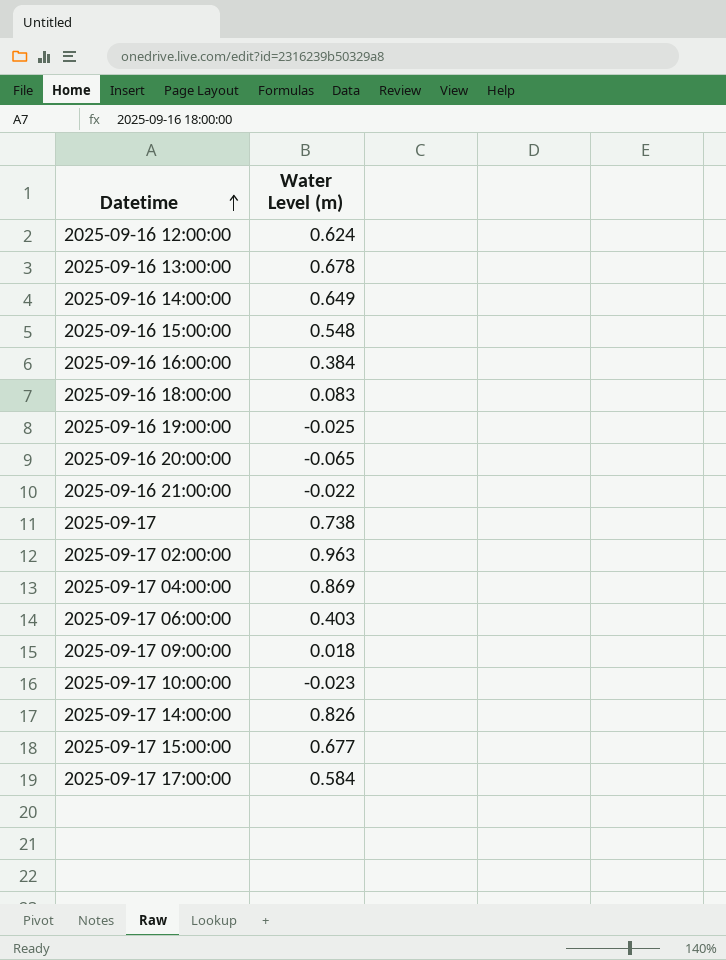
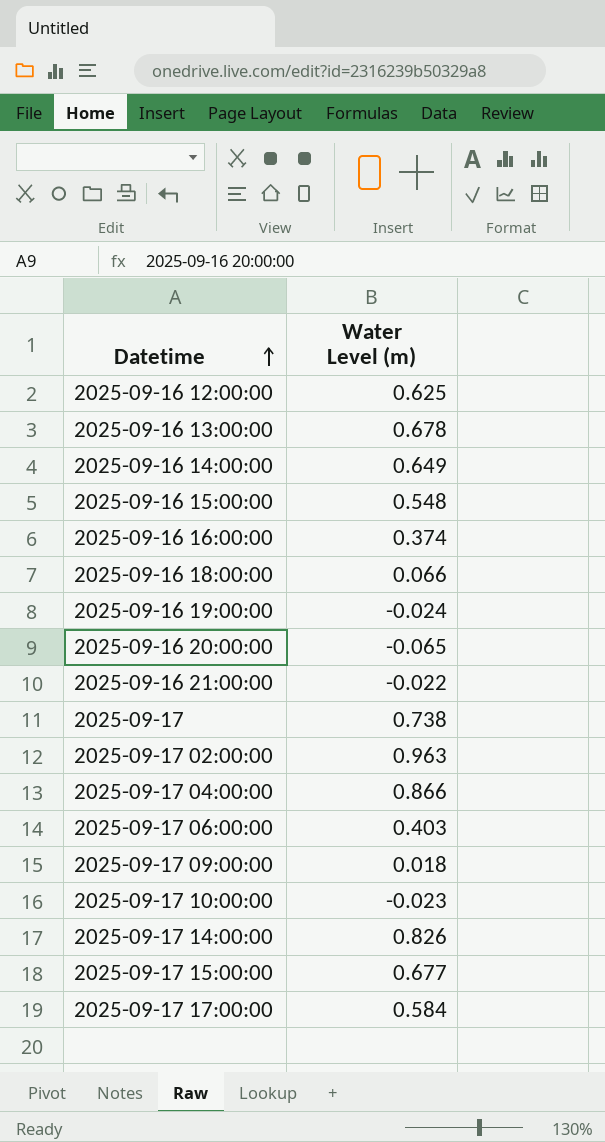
2025-09-16 12:00:00 | Water Level (m): 0.624 -> 0.625
2025-09-16 16:00:00 | Water Level (m): 0.384 -> 0.374
2025-09-16 18:00:00 | Water Level (m): 0.083 -> 0.066
2025-09-16 19:00:00 | Water Level (m): -0.025 -> -0.024
2025-09-17 04:00:00 | Water Level (m): 0.869 -> 0.866

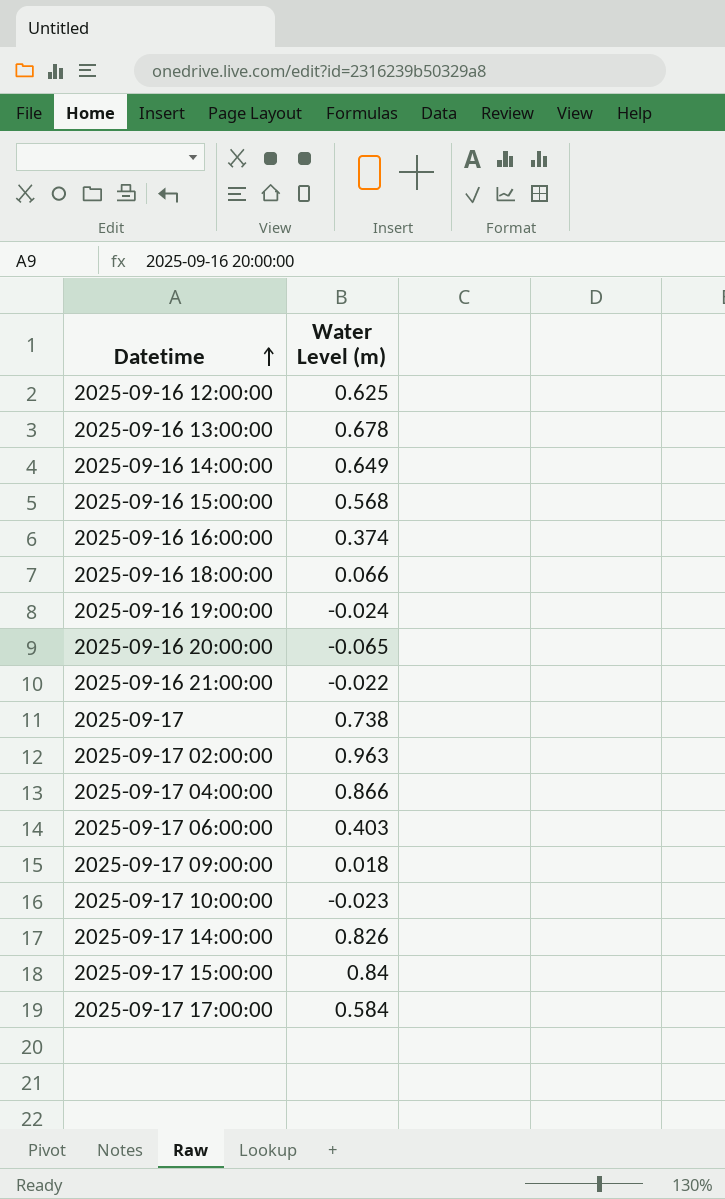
2025-09-16 15:00:00 | Water Level (m): 0.548 -> 0.568
2025-09-17 15:00:00 | Water Level (m): 0.677 -> 0.84

